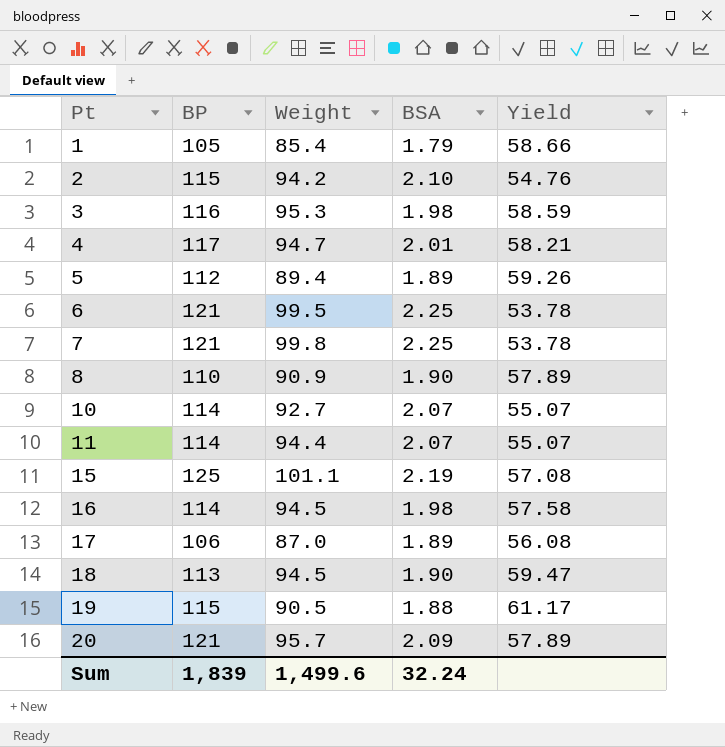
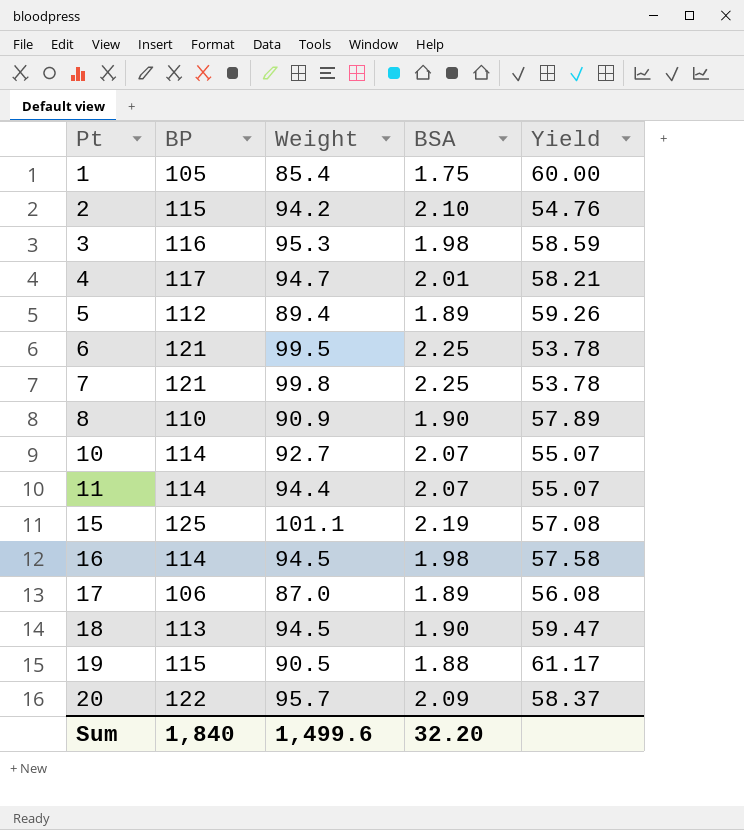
1 | BSA: 1.79 -> 1.75
1 | Yield: 58.66 -> 60.00
20 | BP: 121 -> 122
20 | Yield: 57.89 -> 58.37
Sum | BP: 1,839 -> 1,840
Sum | BSA: 32.24 -> 32.20

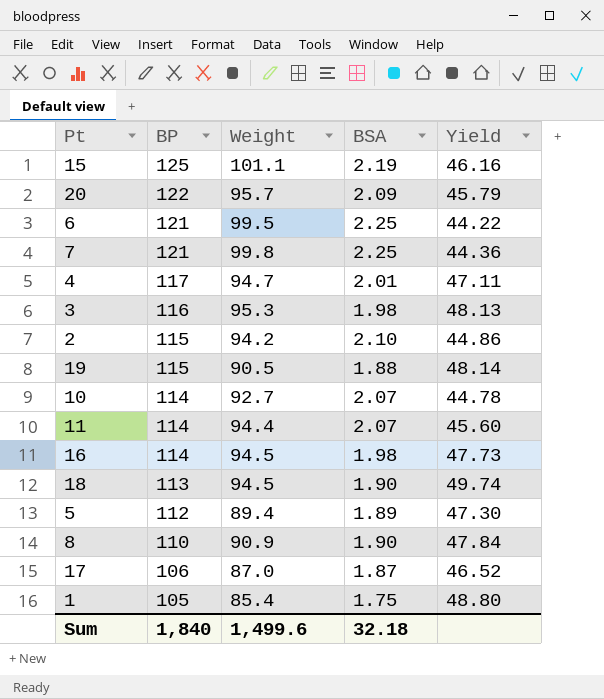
row order: Pt ascending -> BP descending
column Yield | formula: [BP] / [BSA] -> [Weight] / [BSA]
17 | BSA: 1.89 -> 1.87
Sum | BSA: 32.20 -> 32.18

